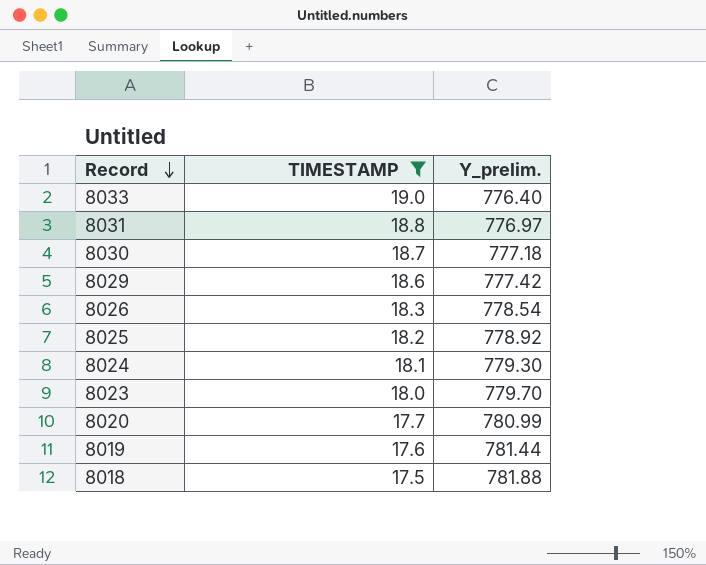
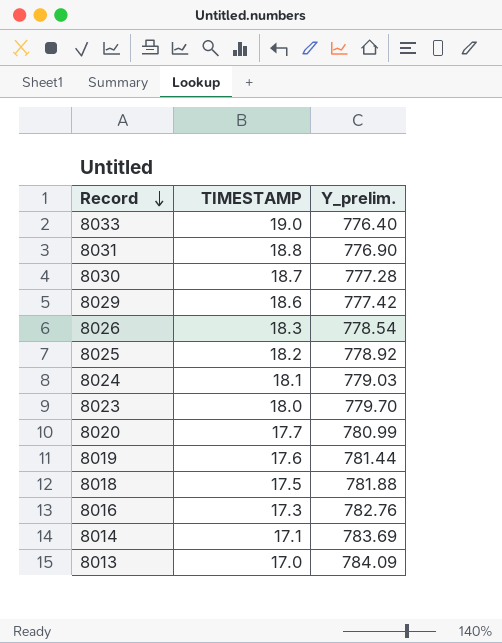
filter: TIMESTAMP >= 17.5 -> none
8031 | Y_prelim.: 776.97 -> 776.90
8030 | Y_prelim.: 777.18 -> 777.28
8024 | Y_prelim.: 779.30 -> 779.03

